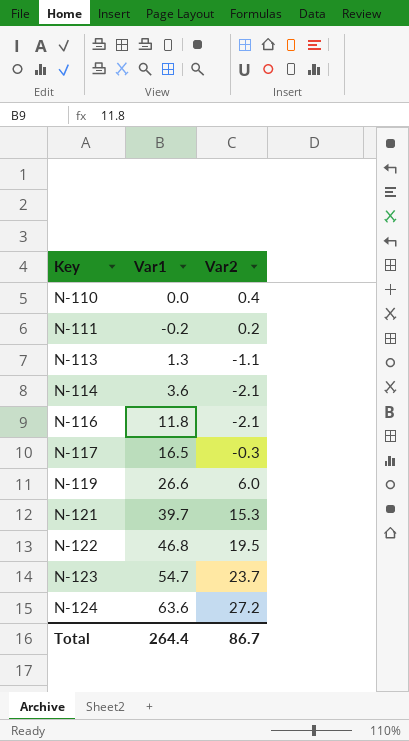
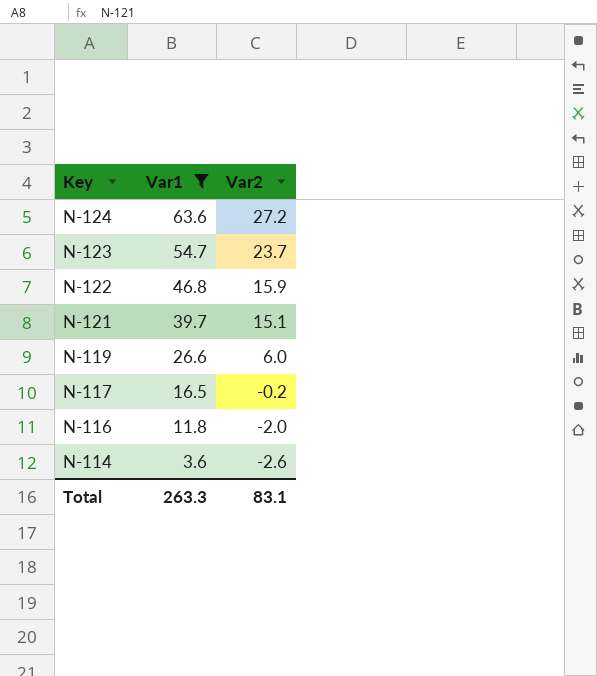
filter: none -> Var1 >= 3.6
row order: Key ascending -> Key descending
N-122 | Var2: 19.5 -> 15.9
N-121 | Var2: 15.3 -> 15.1
N-117 | Var2: -0.3 -> -0.2
N-116 | Var2: -2.1 -> -2.0
N-114 | Var2: -2.1 -> -2.6
Total | Var1: 264.4 -> 263.3
Total | Var2: 86.7 -> 83.1

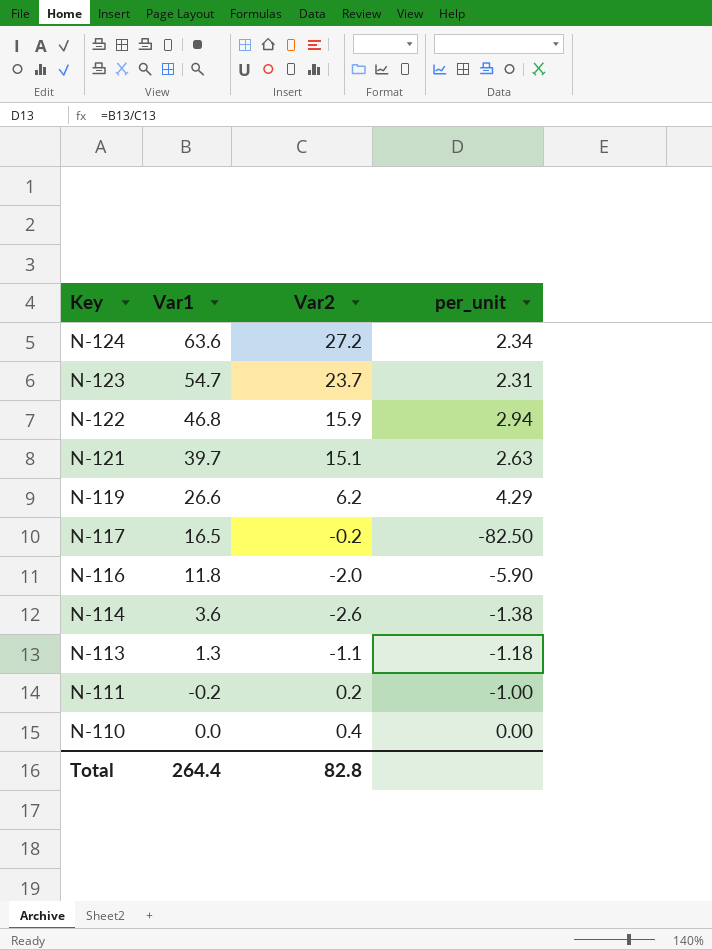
filter: Var1 >= 3.6 -> none
column per_unit | formula: none -> [Var1] / [Var2]
N-119 | Var2: 6.0 -> 6.2
Total | Var1: 263.3 -> 264.4
Total | Var2: 83.1 -> 82.8

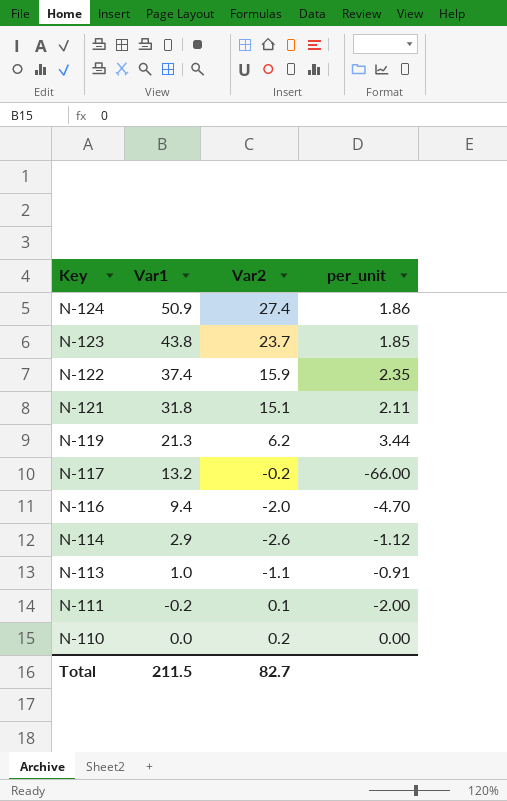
N-124 | Var1: 63.6 -> 50.9
N-124 | Var2: 27.2 -> 27.4
N-124 | per_unit: 2.34 -> 1.86
N-123 | Var1: 54.7 -> 43.8
N-123 | per_unit: 2.31 -> 1.85
N-122 | Var1: 46.8 -> 37.4
N-122 | per_unit: 2.94 -> 2.35
N-121 | Var1: 39.7 -> 31.8
N-121 | per_unit: 2.63 -> 2.11
N-119 | Var1: 26.6 -> 21.3
N-119 | per_unit: 4.29 -> 3.44
N-117 | Var1: 16.5 -> 13.2
N-117 | per_unit: -82.50 -> -66.00
N-116 | Var1: 11.8 -> 9.4
N-116 | per_unit: -5.90 -> -4.70
N-114 | Var1: 3.6 -> 2.9
N-114 | per_unit: -1.38 -> -1.12
N-113 | Var1: 1.3 -> 1.0
N-113 | per_unit: -1.18 -> -0.91
N-111 | Var2: 0.2 -> 0.1
N-111 | per_unit: -1.00 -> -2.00
N-110 | Var2: 0.4 -> 0.2
Total | Var1: 264.4 -> 211.5
Total | Var2: 82.8 -> 82.7

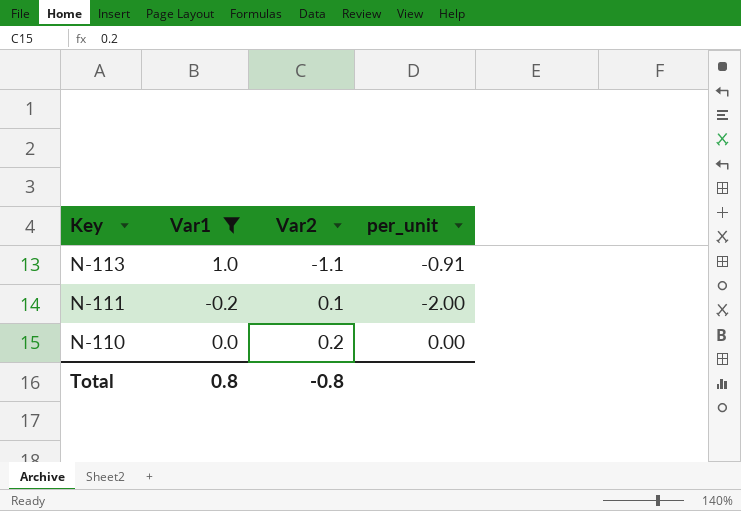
filter: none -> Var1 <= 1.0
Total | Var1: 211.5 -> 0.8
Total | Var2: 82.7 -> -0.8

